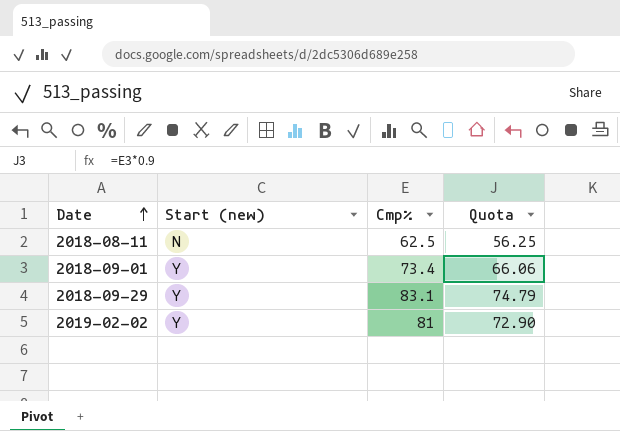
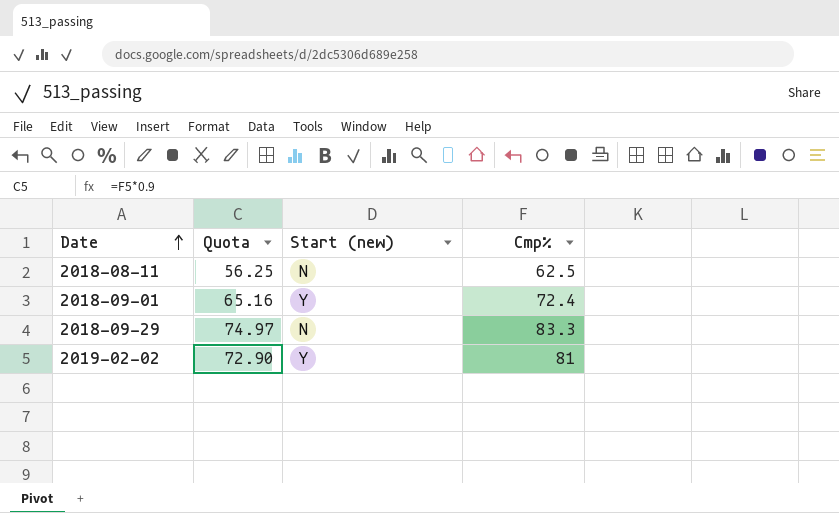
column Quota | position: 4 -> 2
2018-09-01 | Quota: 66.06 -> 65.16
2018-09-01 | Cmp%: 73.4 -> 72.4
2018-09-29 | Quota: 74.79 -> 74.97
2018-09-29 | Start (new): Y -> N
2018-09-29 | Cmp%: 83.1 -> 83.3

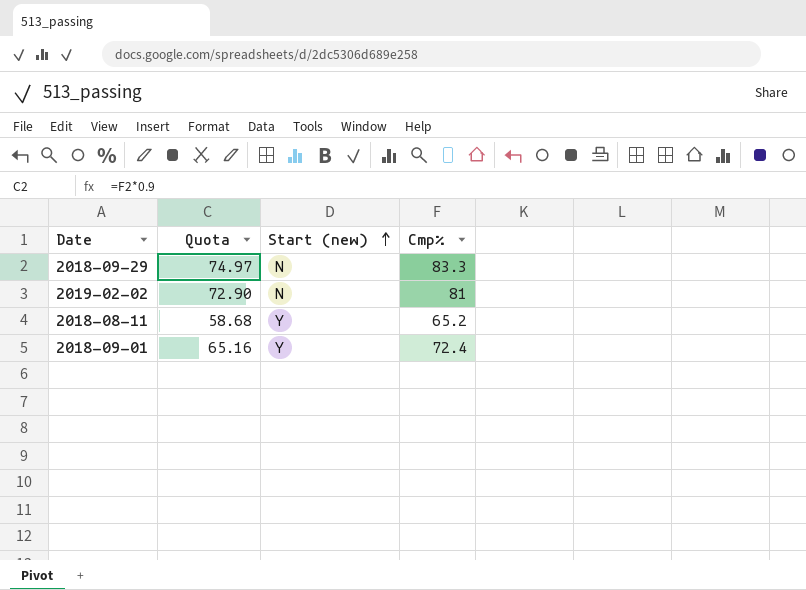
row order: Date ascending -> Start (new) ascending
2019-02-02 | Start (new): Y -> N
2018-08-11 | Quota: 56.25 -> 58.68
2018-08-11 | Start (new): N -> Y
2018-08-11 | Cmp%: 62.5 -> 65.2

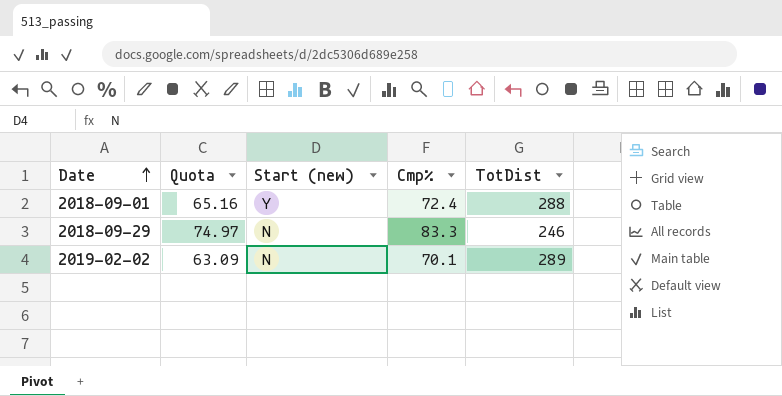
row order: Start (new) ascending -> Date ascending
column TotDist | position: none -> 5
row 2018-08-11: 58.68 | Y | 65.2 -> none
2019-02-02 | Quota: 72.90 -> 63.09
2019-02-02 | Cmp%: 81 -> 70.1

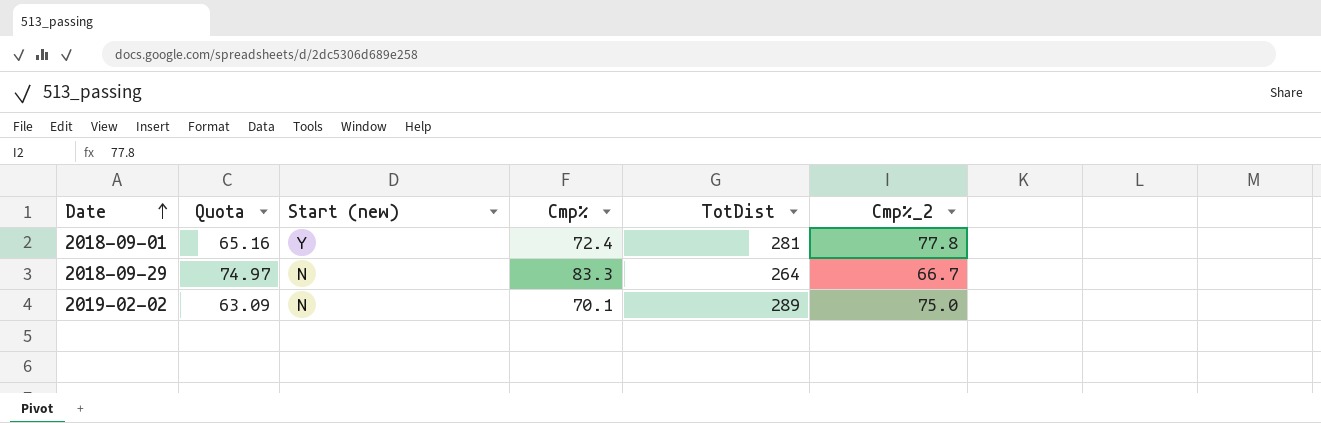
column Cmp%_2 | position: none -> 6
2018-09-01 | TotDist: 288 -> 281
2018-09-29 | TotDist: 246 -> 264

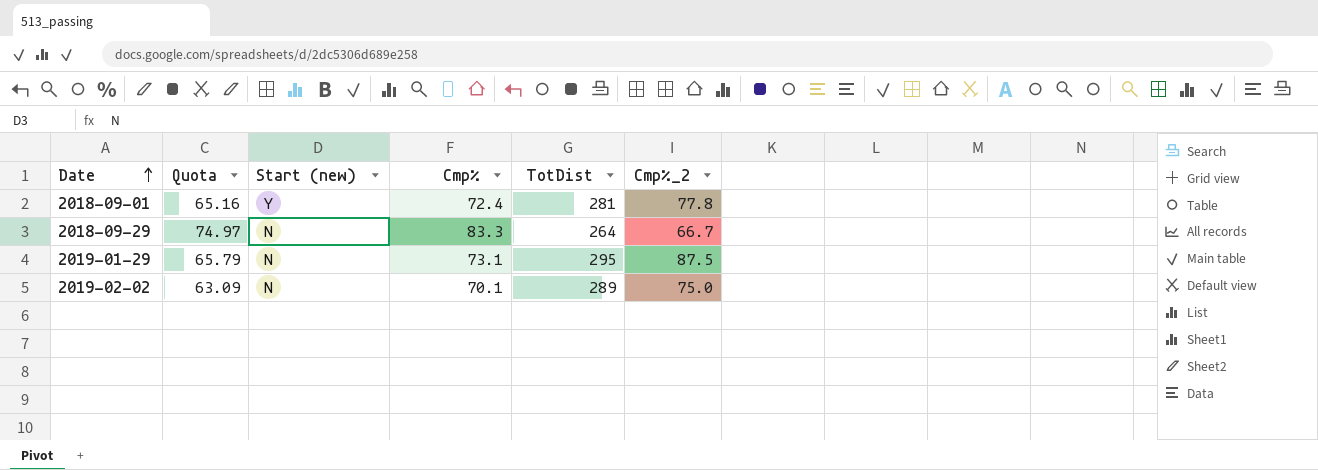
row 2019-01-29: none -> 65.79 | N | 73.1 | 295 | 87.5

